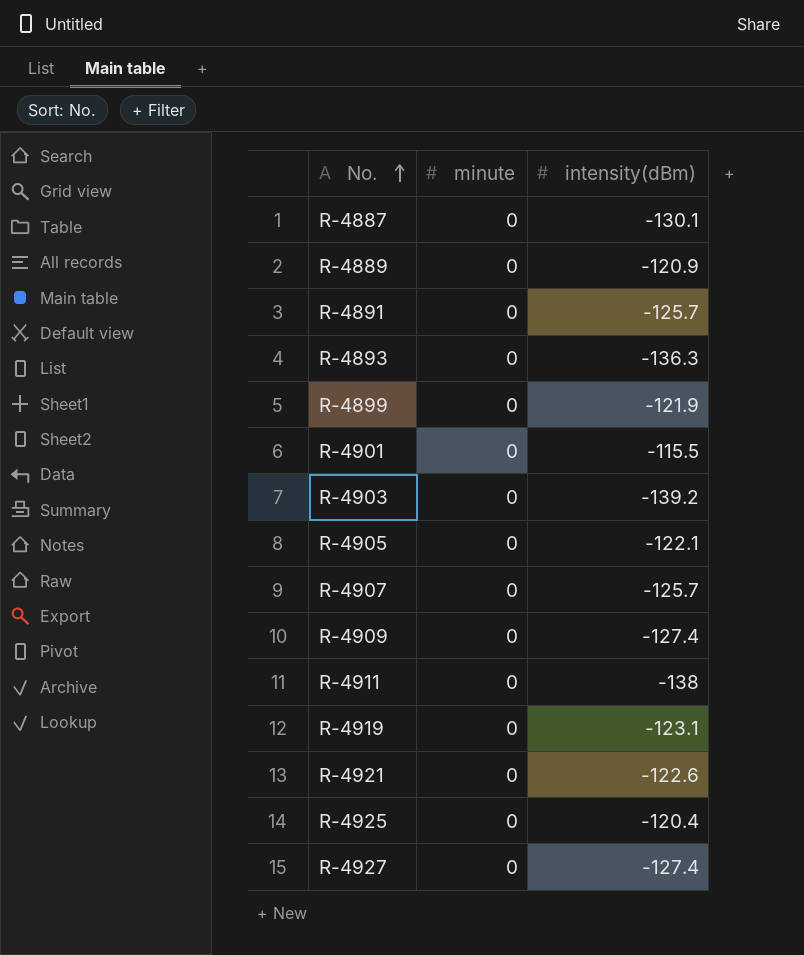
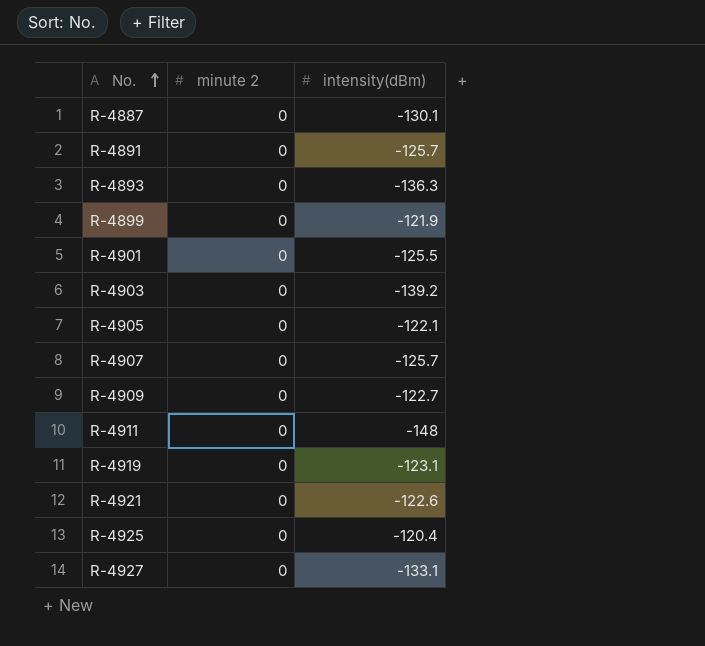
column name: minute -> minute 2
row R-4889: 0 | -120.9 -> none
R-4901 | intensity(dBm): -115.5 -> -125.5
R-4909 | intensity(dBm): -127.4 -> -122.7
R-4911 | intensity(dBm): -138 -> -148
R-4927 | intensity(dBm): -127.4 -> -133.1

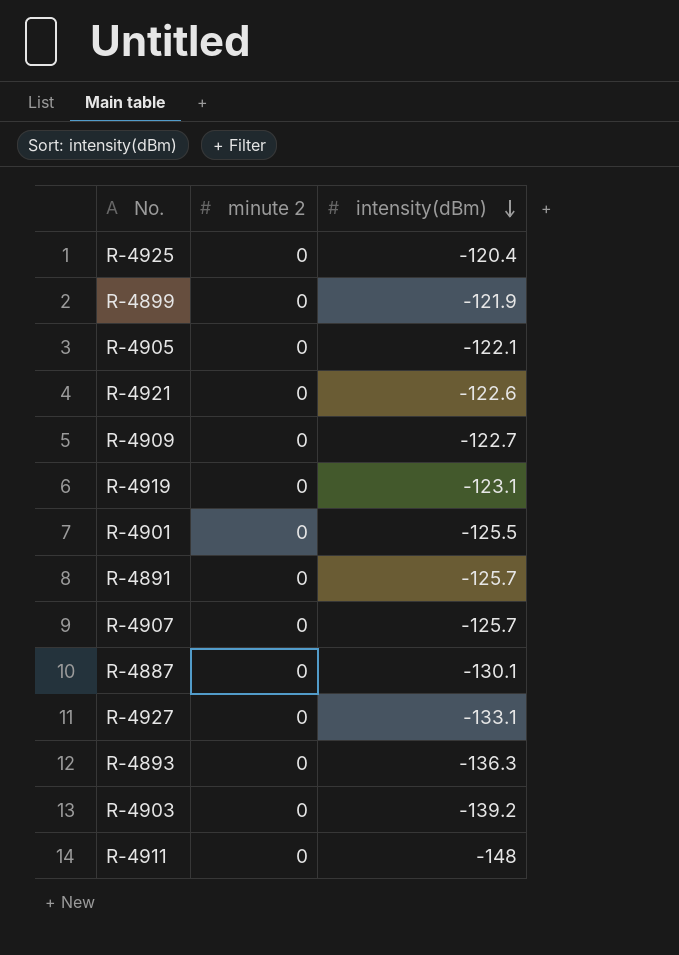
row order: No. ascending -> intensity(dBm) descending

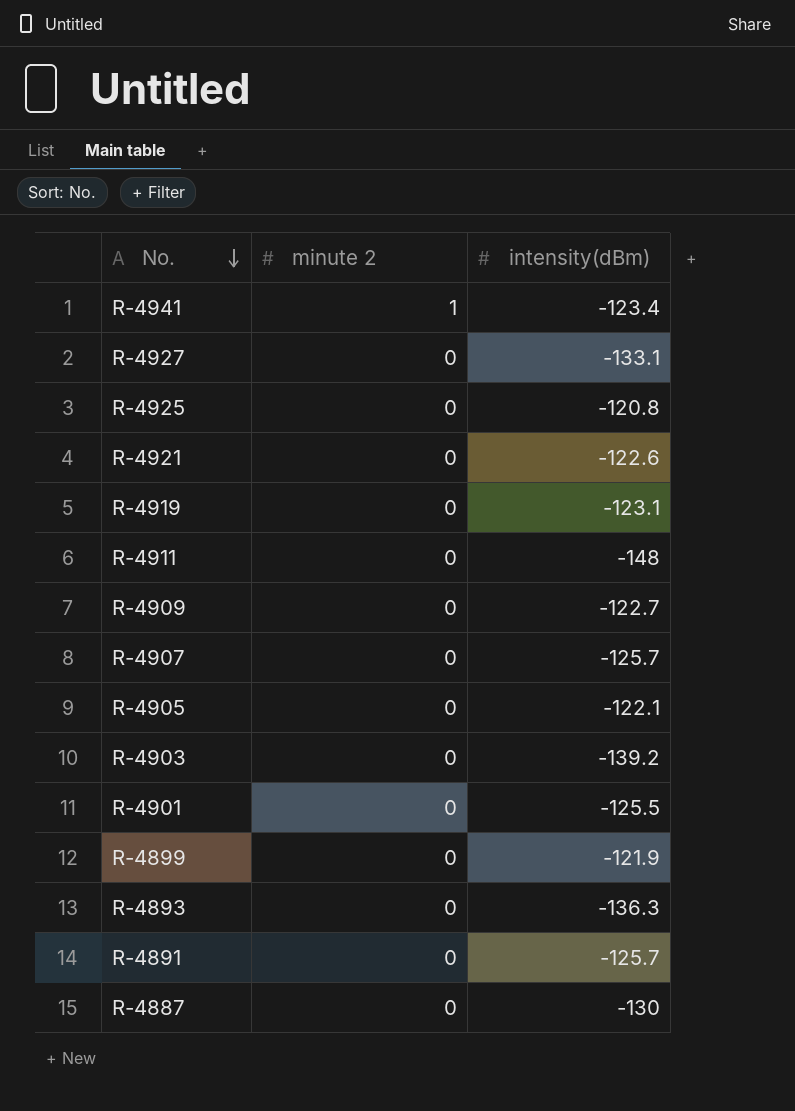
row order: intensity(dBm) descending -> No. descending
row R-4941: none -> 1 | -123.4
R-4925 | intensity(dBm): -120.4 -> -120.8
R-4887 | intensity(dBm): -130.1 -> -130

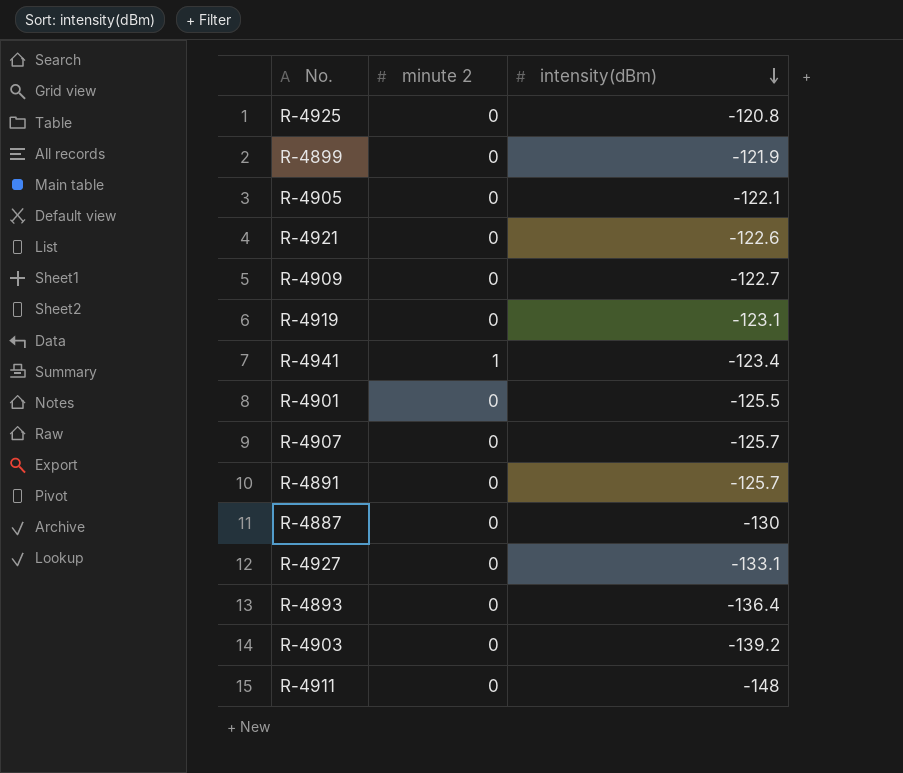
row order: No. descending -> intensity(dBm) descending
R-4893 | intensity(dBm): -136.3 -> -136.4

